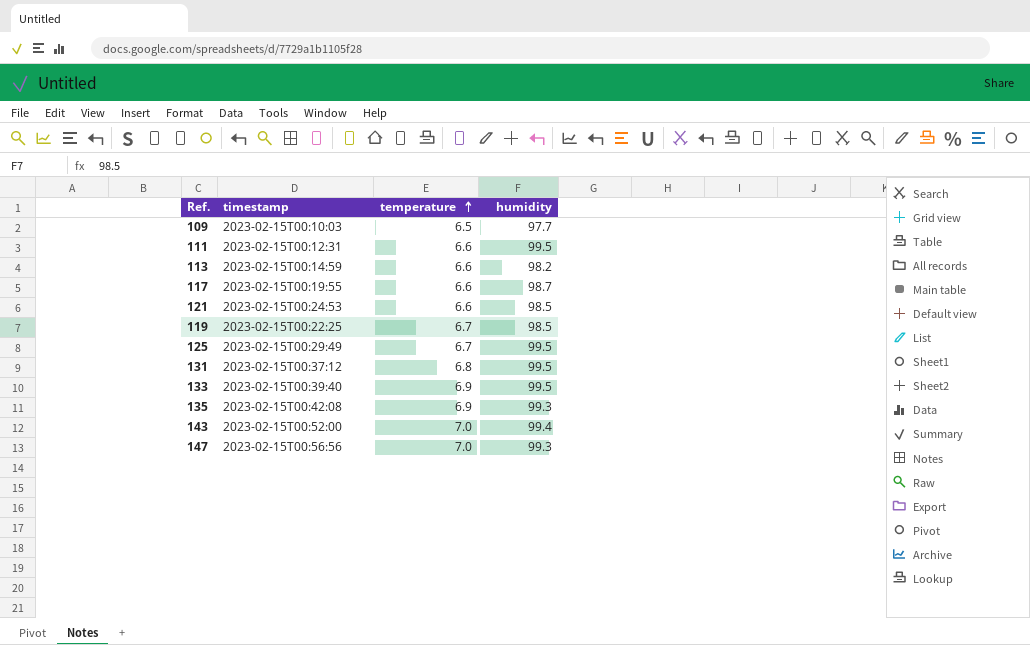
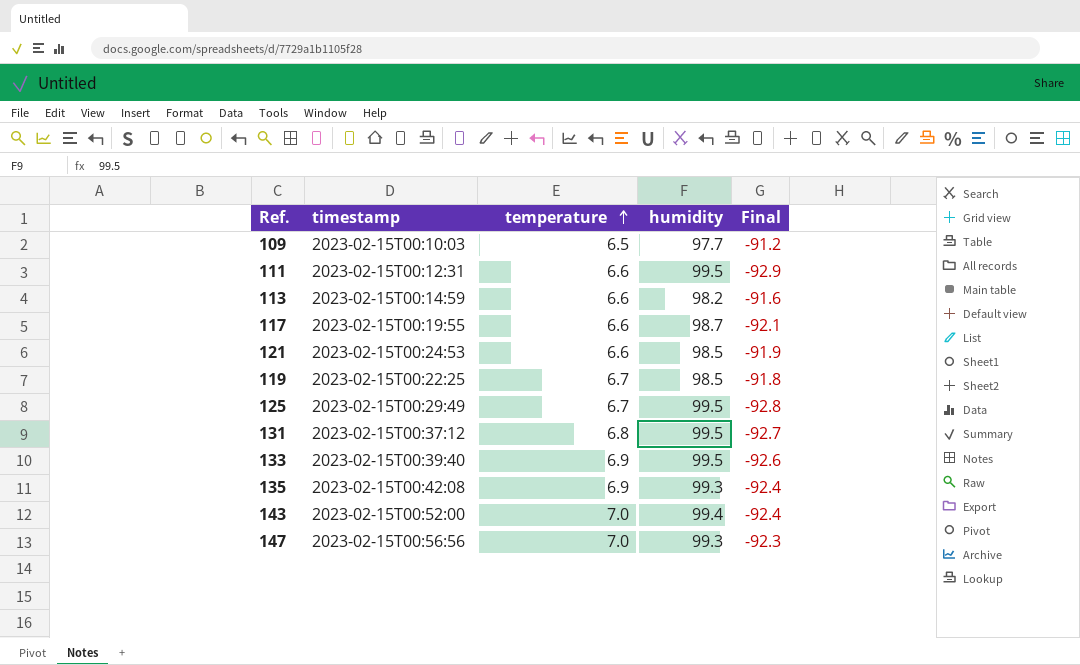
column Final | formula: none -> [temperature] - [humidity]

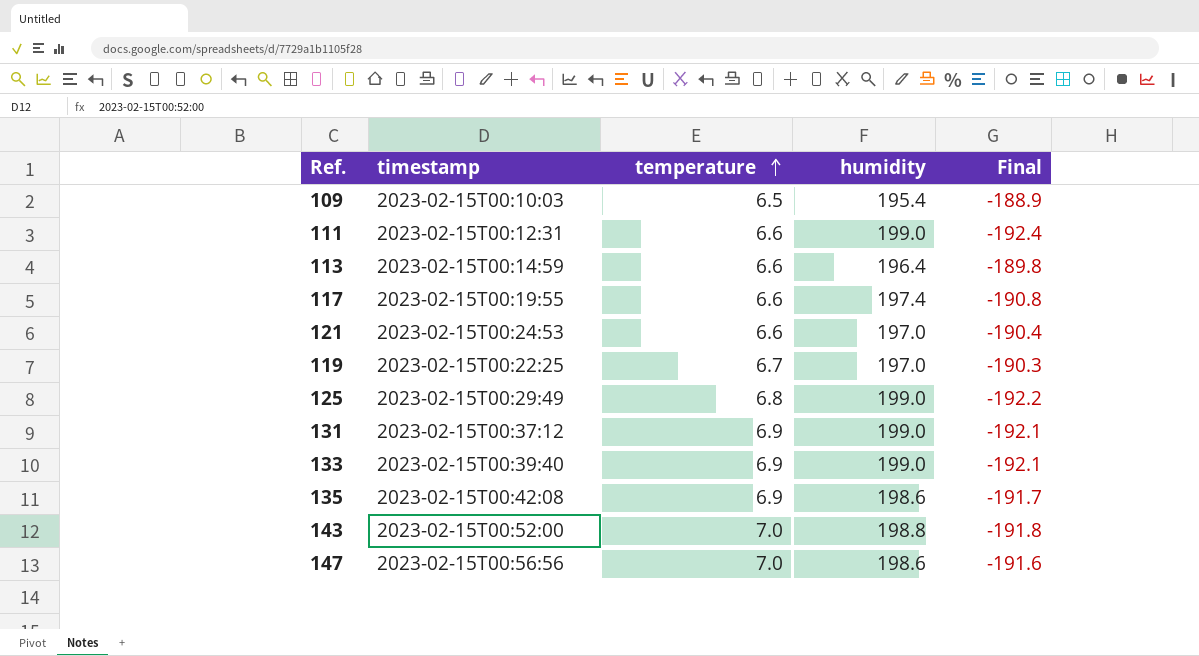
109 | humidity: 97.7 -> 195.4
109 | Final: -91.2 -> -188.9
111 | humidity: 99.5 -> 199.0
111 | Final: -92.9 -> -192.4
113 | humidity: 98.2 -> 196.4
113 | Final: -91.6 -> -189.8
117 | humidity: 98.7 -> 197.4
117 | Final: -92.1 -> -190.8
121 | humidity: 98.5 -> 197.0
121 | Final: -91.9 -> -190.4
119 | humidity: 98.5 -> 197.0
119 | Final: -91.8 -> -190.3
125 | temperature: 6.7 -> 6.8
125 | humidity: 99.5 -> 199.0
125 | Final: -92.8 -> -192.2
131 | temperature: 6.8 -> 6.9
131 | humidity: 99.5 -> 199.0
131 | Final: -92.7 -> -192.1
133 | humidity: 99.5 -> 199.0
133 | Final: -92.6 -> -192.1
135 | humidity: 99.3 -> 198.6
135 | Final: -92.4 -> -191.7
143 | humidity: 99.4 -> 198.8
143 | Final: -92.4 -> -191.8
147 | humidity: 99.3 -> 198.6
147 | Final: -92.3 -> -191.6

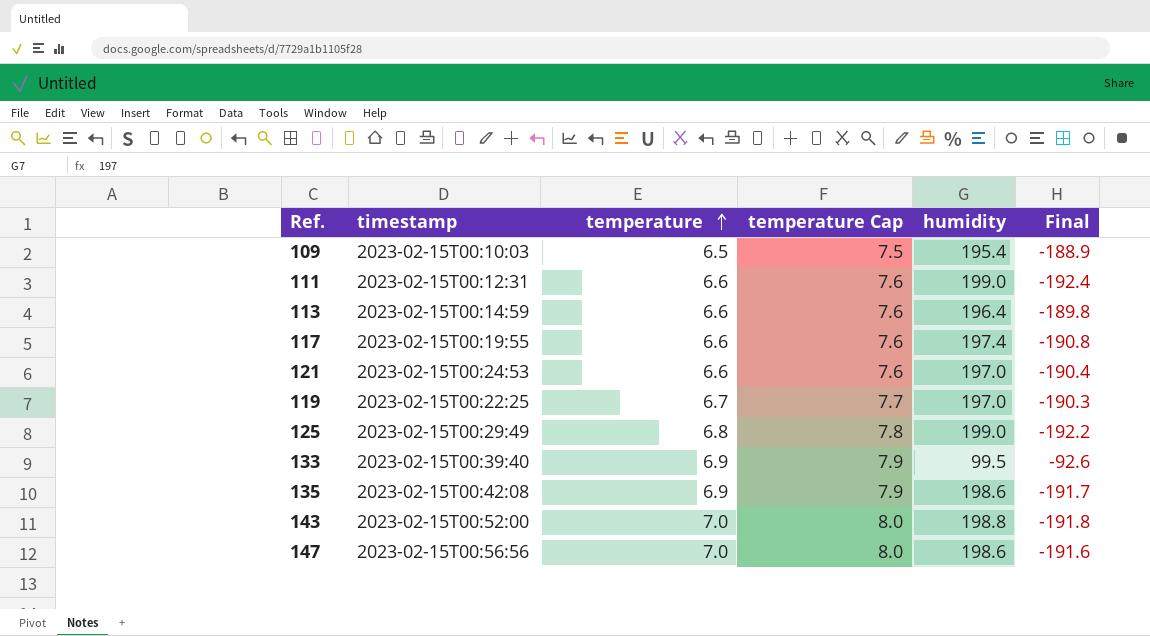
column temperature Cap | formula: none -> [temperature] + 1
row 131: 2023-02-15T00:37:12 | 6.9 | 199.0 | -192.1 -> none
133 | humidity: 199.0 -> 99.5
133 | Final: -192.1 -> -92.6

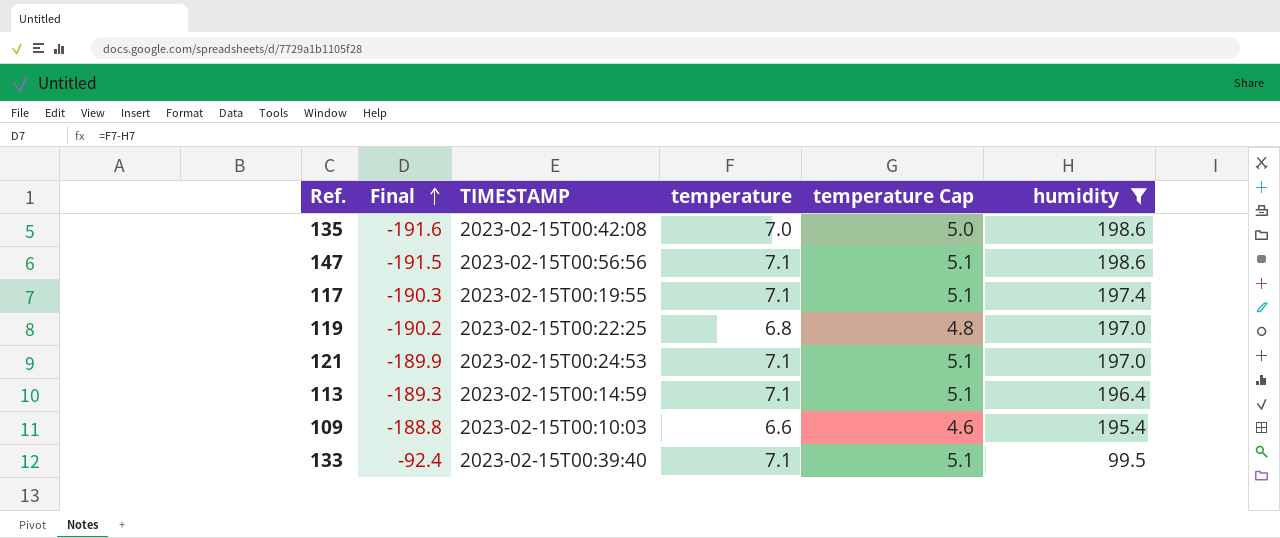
filter: none -> humidity <= 198.6
row order: temperature ascending -> Final ascending
column Final | position: 6 -> 2
column name: timestamp -> TIMESTAMP
column temperature Cap | formula: [temperature] + 1 -> [temperature] - 2
135 | Final: -191.7 -> -191.6
135 | temperature: 6.9 -> 7.0
147 | Final: -191.6 -> -191.5
147 | temperature: 7.0 -> 7.1
117 | Final: -190.8 -> -190.3
117 | temperature: 6.6 -> 7.1
119 | Final: -190.3 -> -190.2
119 | temperature: 6.7 -> 6.8
121 | Final: -190.4 -> -189.9
121 | temperature: 6.6 -> 7.1
113 | Final: -189.8 -> -189.3
113 | temperature: 6.6 -> 7.1
109 | Final: -188.9 -> -188.8
109 | temperature: 6.5 -> 6.6
133 | Final: -92.6 -> -92.4
133 | temperature: 6.9 -> 7.1

